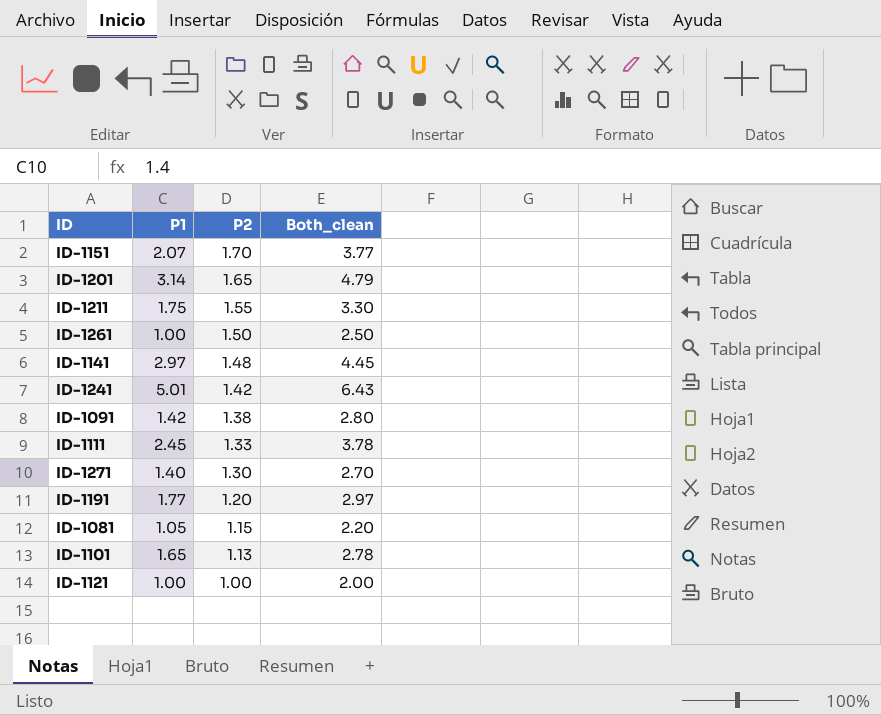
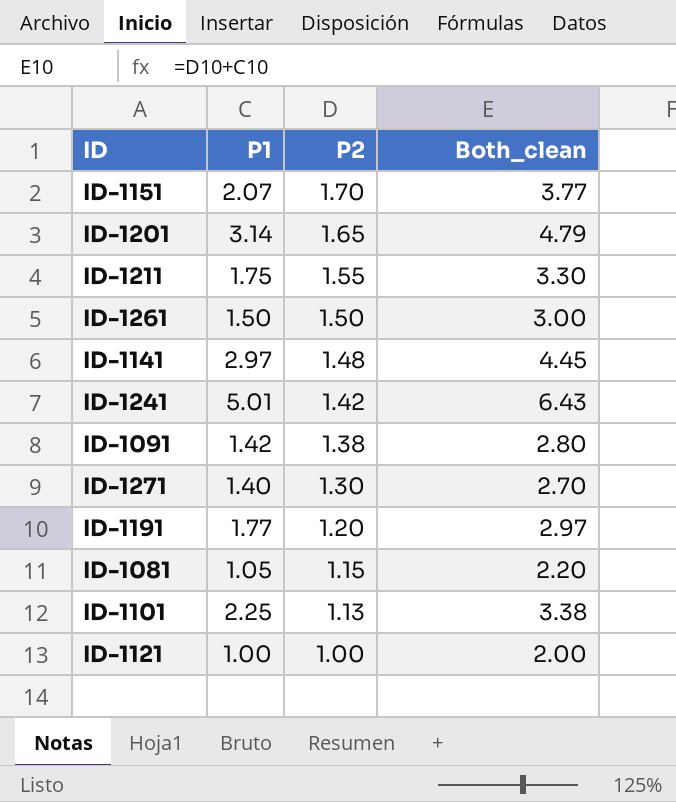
row ID-1111: 2.45 | 1.33 | 3.78 -> none
ID-1261 | P1: 1.00 -> 1.50
ID-1261 | Both_clean: 2.50 -> 3.00
ID-1101 | P1: 1.65 -> 2.25
ID-1101 | Both_clean: 2.78 -> 3.38

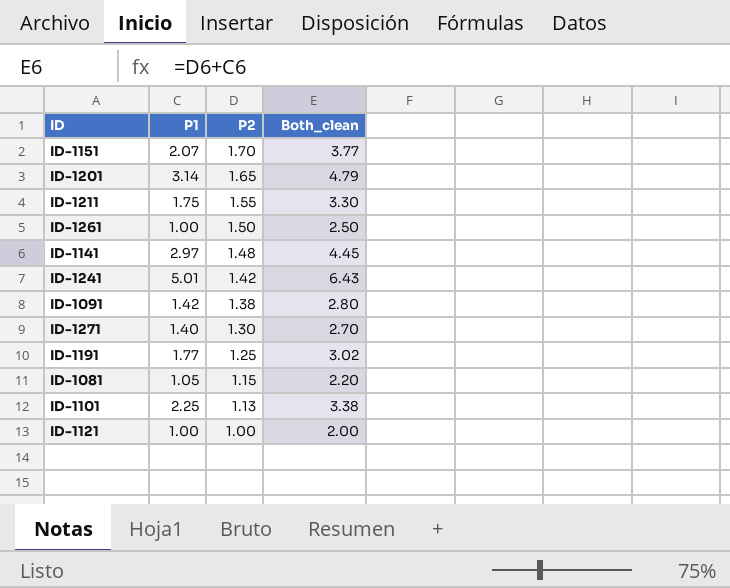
ID-1261 | P1: 1.50 -> 1.00
ID-1261 | Both_clean: 3.00 -> 2.50
ID-1191 | P2: 1.20 -> 1.25
ID-1191 | Both_clean: 2.97 -> 3.02

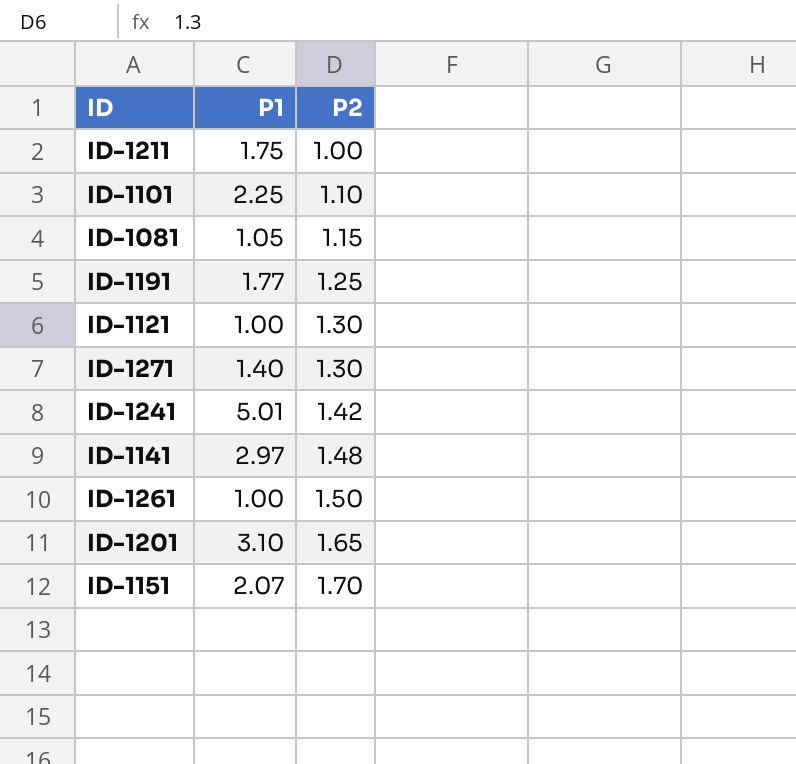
row order: P2 descending -> P2 ascending
column Both_clean | formula: [P1] + [P2] -> none
row ID-1091: 1.42 | 1.38 | 2.80 -> none
ID-1211 | P2: 1.55 -> 1.00
ID-1101 | P2: 1.13 -> 1.10
ID-1121 | P2: 1.00 -> 1.30
ID-1201 | P1: 3.14 -> 3.10

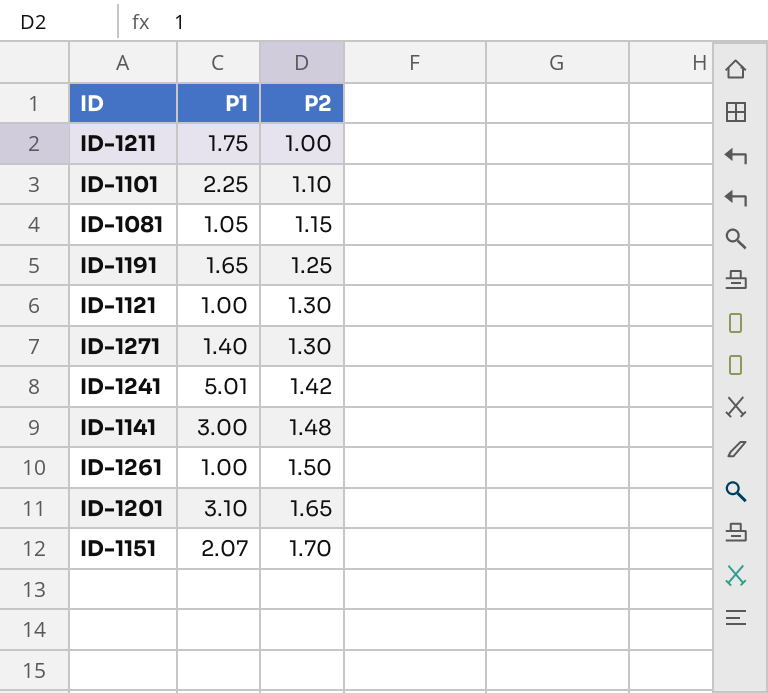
ID-1191 | P1: 1.77 -> 1.65
ID-1141 | P1: 2.97 -> 3.00

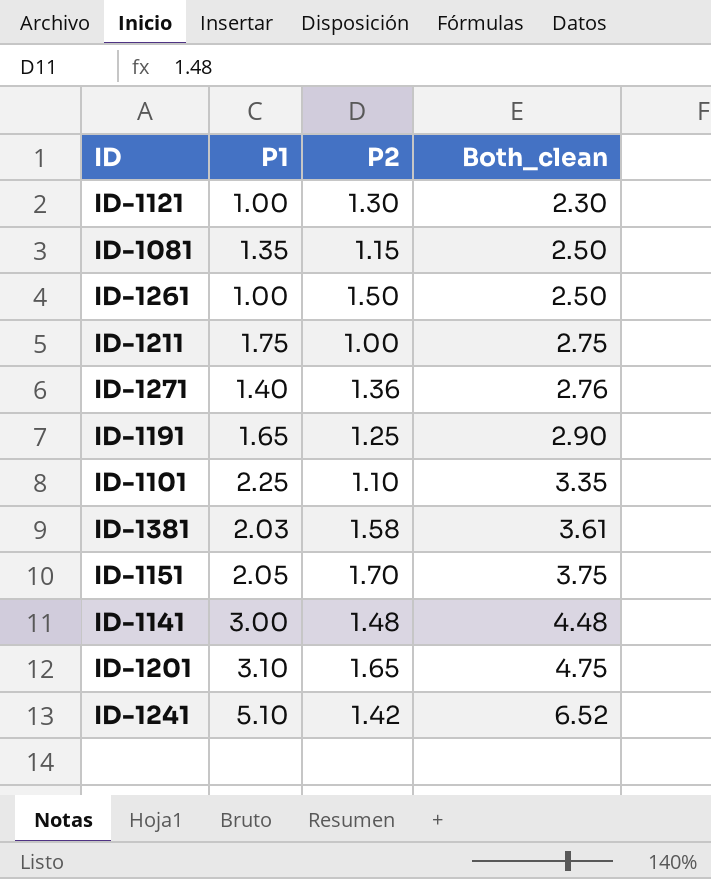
row order: P2 ascending -> Both_clean ascending
column Both_clean | formula: none -> [P1] + [P2]
ID-1081 | P1: 1.05 -> 1.35
ID-1271 | P2: 1.30 -> 1.36
row ID-1381: none -> 2.03 | 1.58 | 3.61
ID-1151 | P1: 2.07 -> 2.05
ID-1241 | P1: 5.01 -> 5.10

